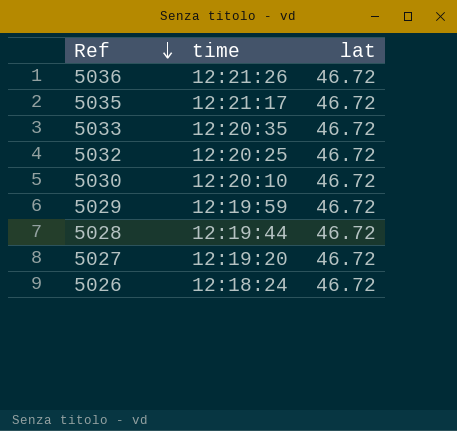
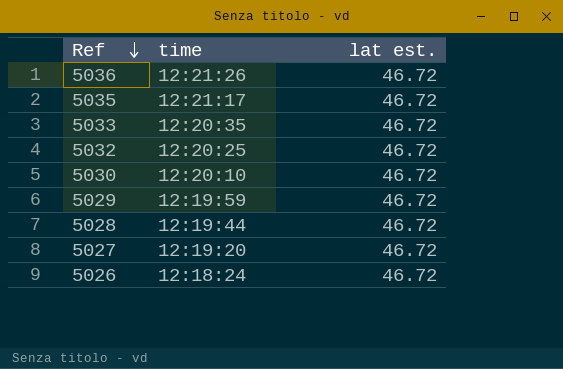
column name: lat -> lat est.

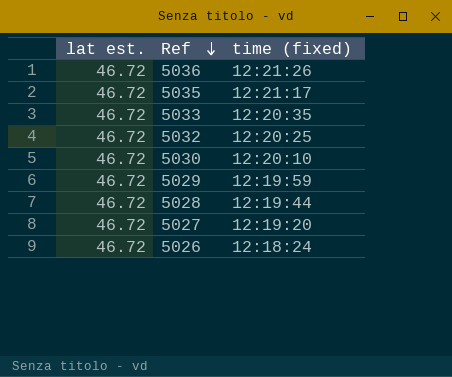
column lat est. | position: 3 -> 1
column name: time -> time (fixed)

